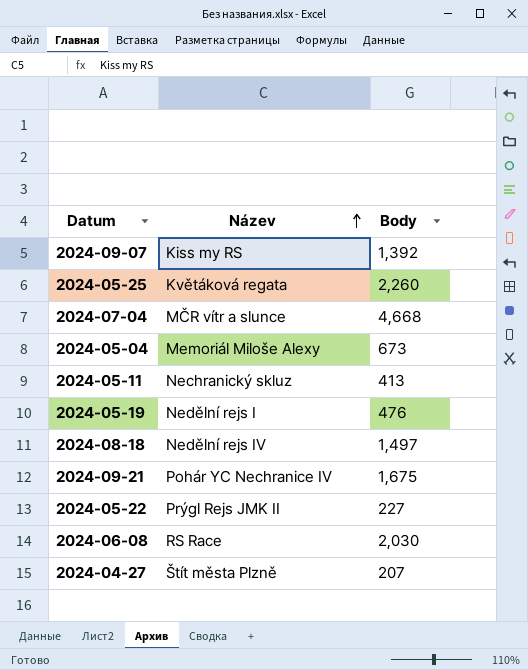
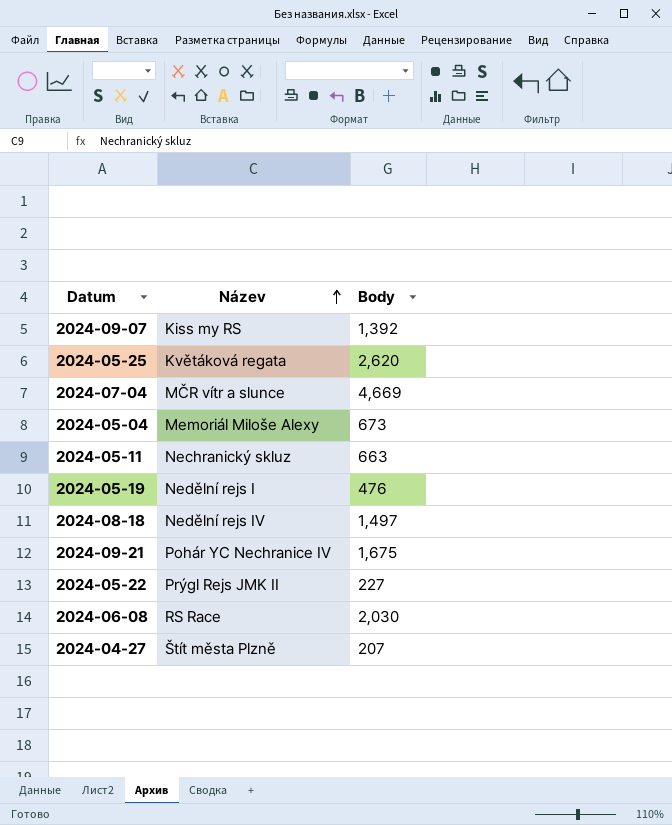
2024-05-25 | Body: 2,260 -> 2,620
2024-07-04 | Body: 4,668 -> 4,669
2024-05-11 | Body: 413 -> 663

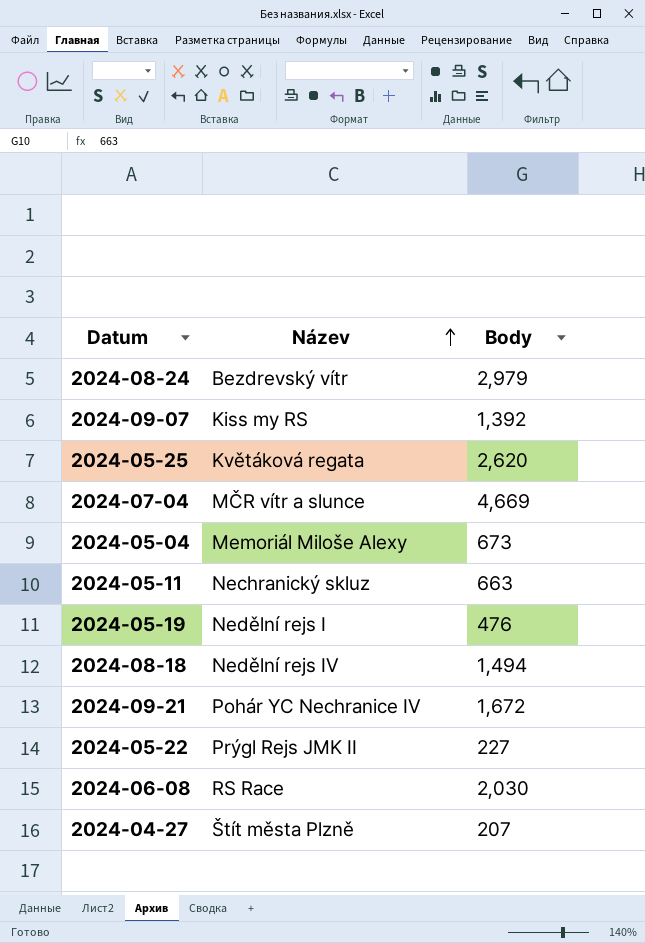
row 2024-08-24: none -> Bezdrevský vítr | 2,979
2024-08-18 | Body: 1,497 -> 1,494
2024-09-21 | Body: 1,675 -> 1,672

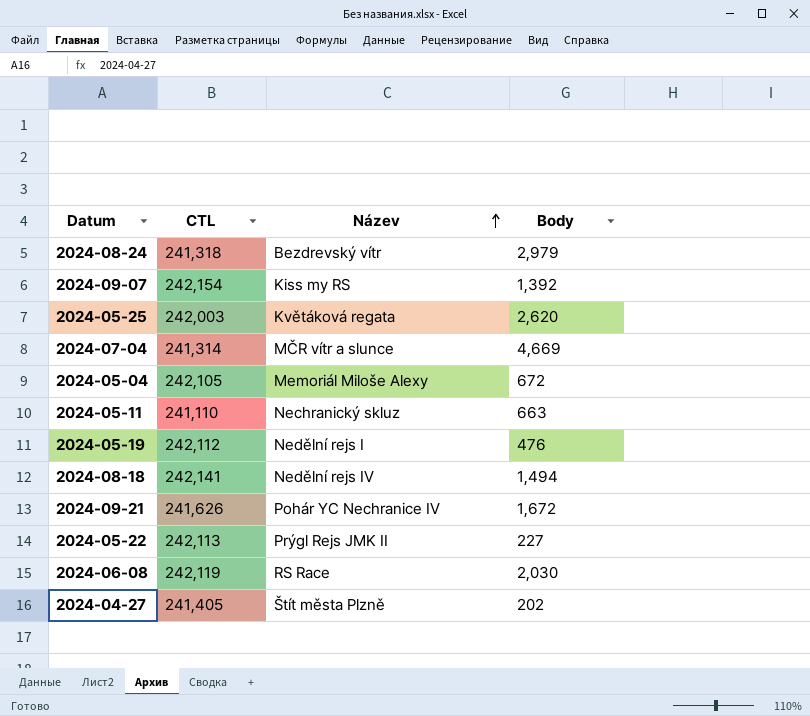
column CTL | position: none -> 2
2024-05-04 | Body: 673 -> 672
2024-04-27 | Body: 207 -> 202

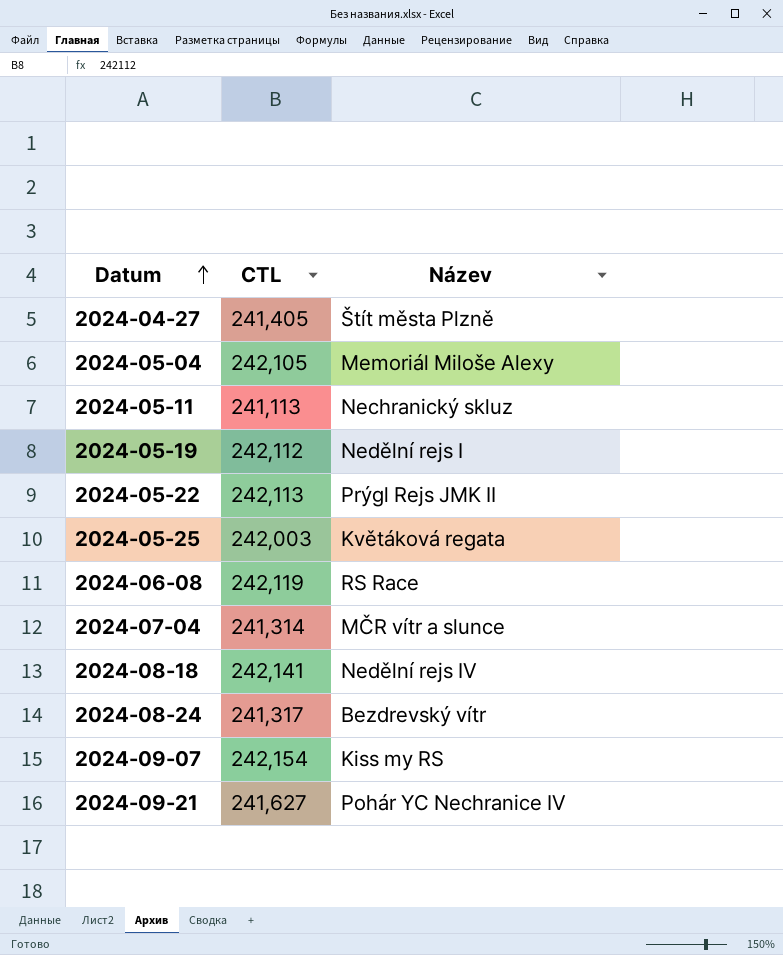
row order: Název ascending -> Datum ascending
column Body | position: 4 -> none
2024-05-11 | CTL: 241,110 -> 241,113
2024-08-24 | CTL: 241,318 -> 241,317
2024-09-21 | CTL: 241,626 -> 241,627

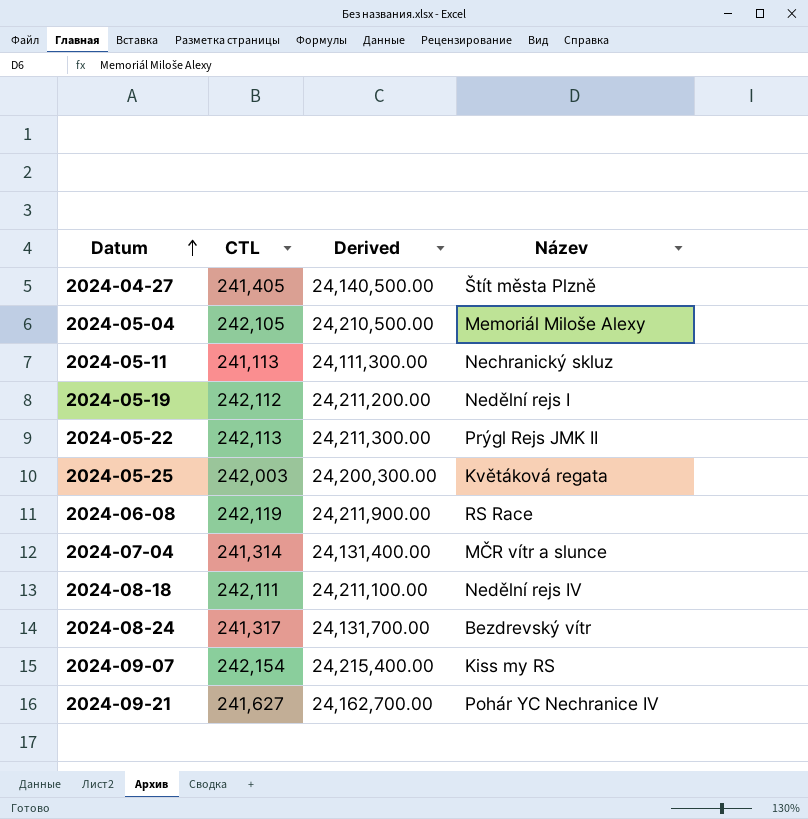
column Derived | formula: none -> [CTL] * 100
2024-08-18 | CTL: 242,141 -> 242,111

